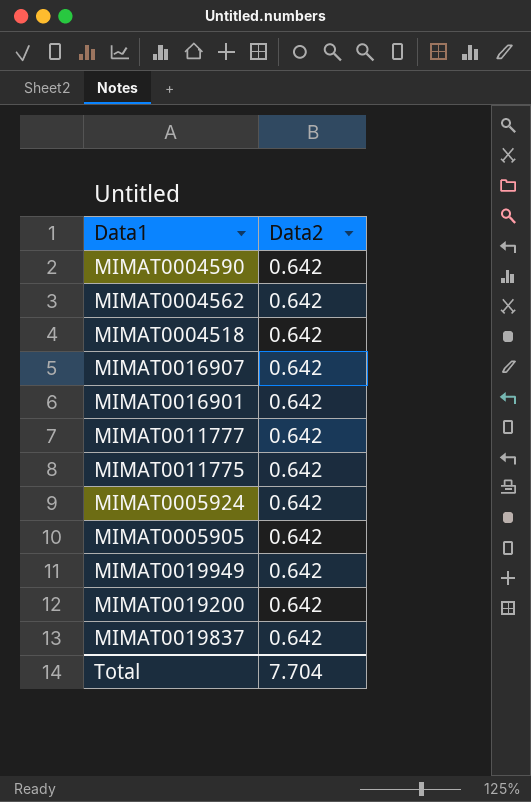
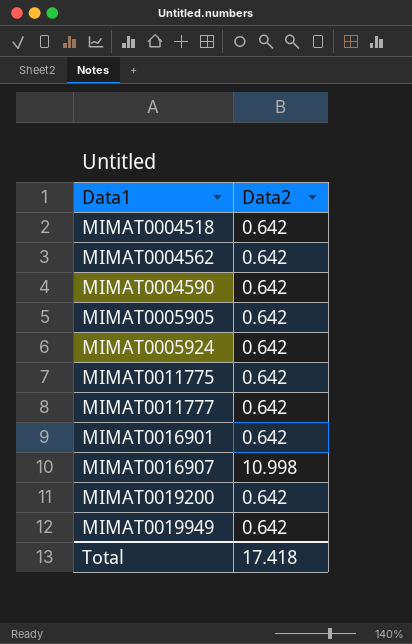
row order: none -> Data1 ascending
row MIMAT0019837: 0.642 -> none
MIMAT0016907 | Data2: 0.642 -> 10.998
Total | Data2: 7.704 -> 17.418

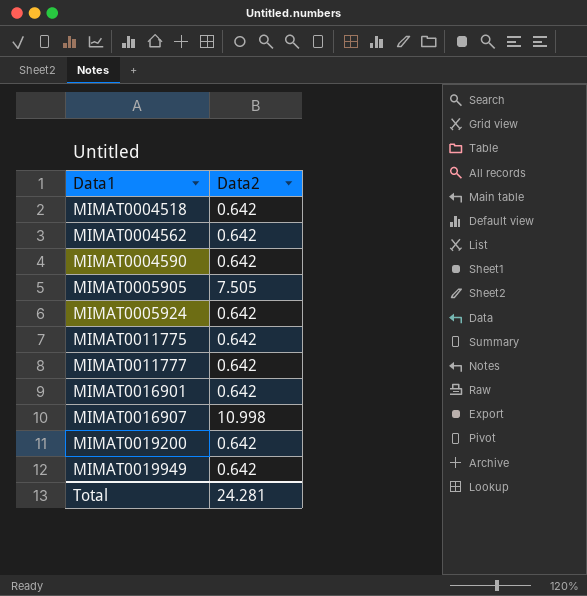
MIMAT0005905 | Data2: 0.642 -> 7.505
Total | Data2: 17.418 -> 24.281

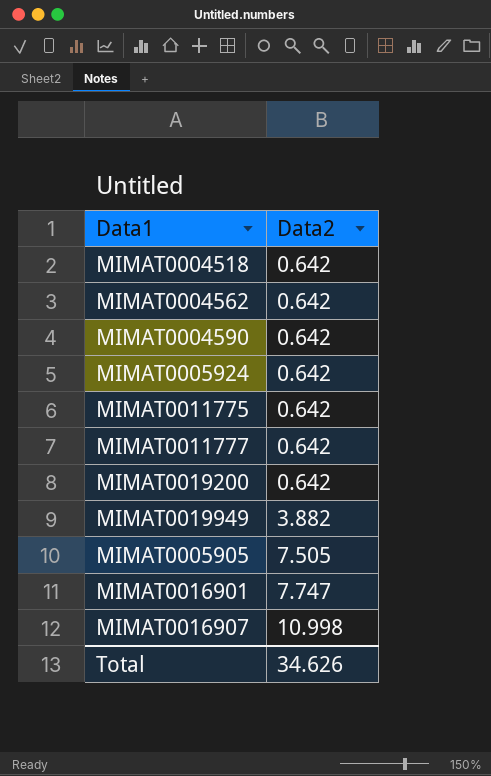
row order: Data1 ascending -> Data2 ascending
MIMAT0019949 | Data2: 0.642 -> 3.882
MIMAT0016901 | Data2: 0.642 -> 7.747
Total | Data2: 24.281 -> 34.626

